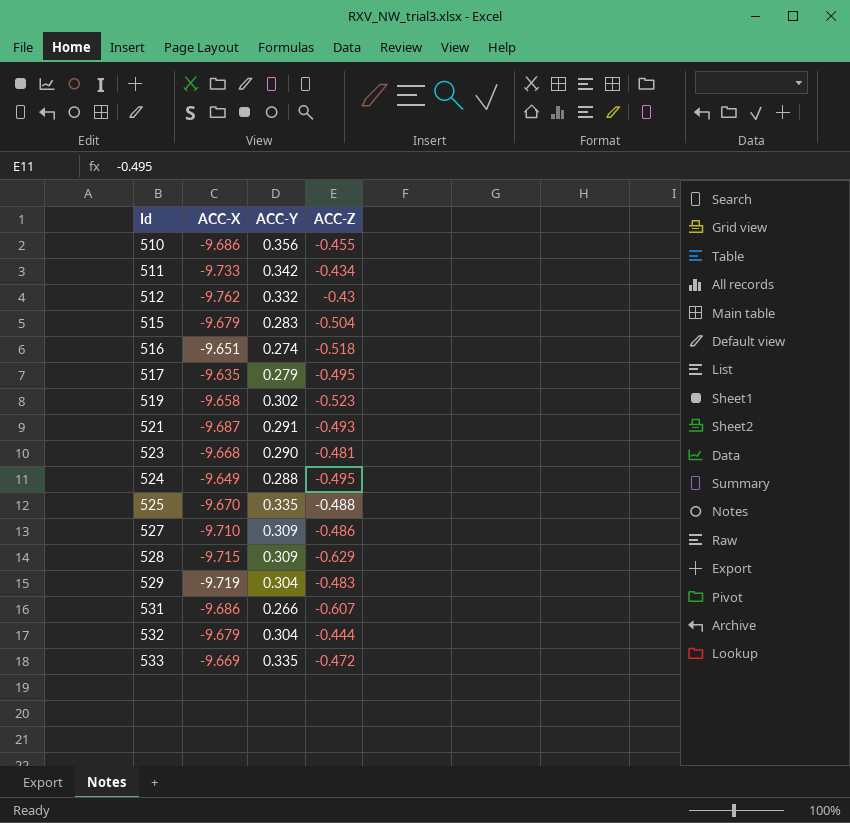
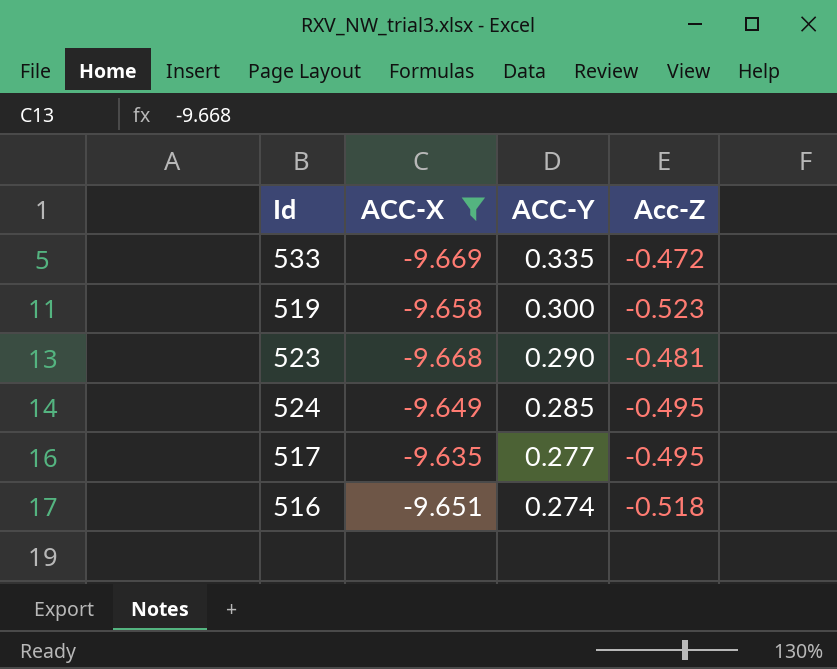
filter: none -> ACC-X >= -9.669
row order: Id ascending -> ACC-Y descending
column name: ACC-Z -> Acc-Z
519 | ACC-Y: 0.302 -> 0.300
524 | ACC-Y: 0.288 -> 0.285
517 | ACC-Y: 0.279 -> 0.277

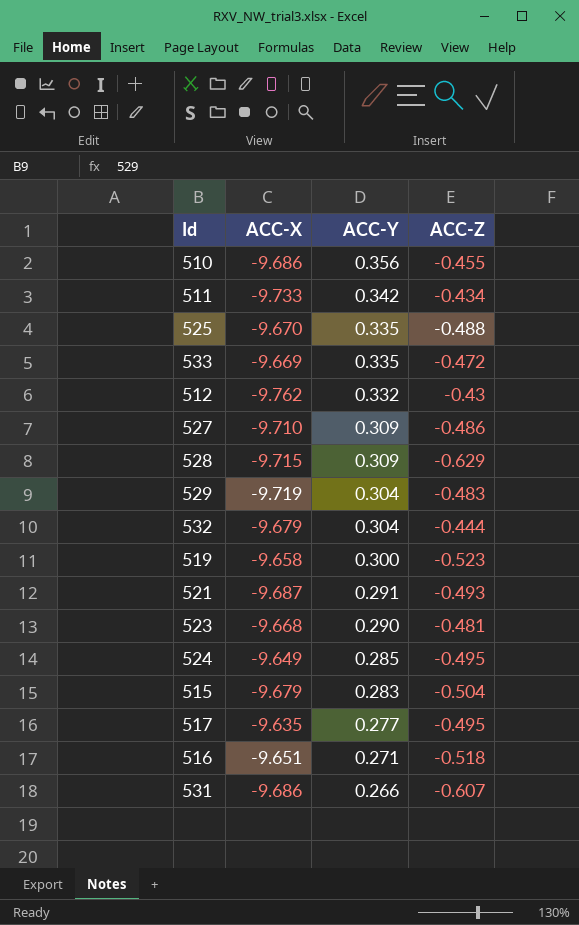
filter: ACC-X >= -9.669 -> none
column name: Acc-Z -> ACC-Z
516 | ACC-Y: 0.274 -> 0.271

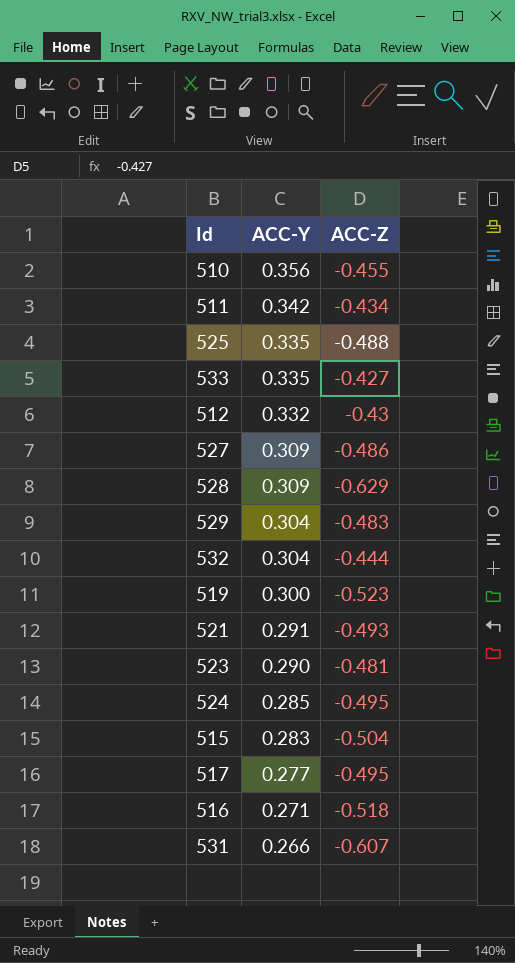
column ACC-X | position: 2 -> none
533 | ACC-Z: -0.472 -> -0.427

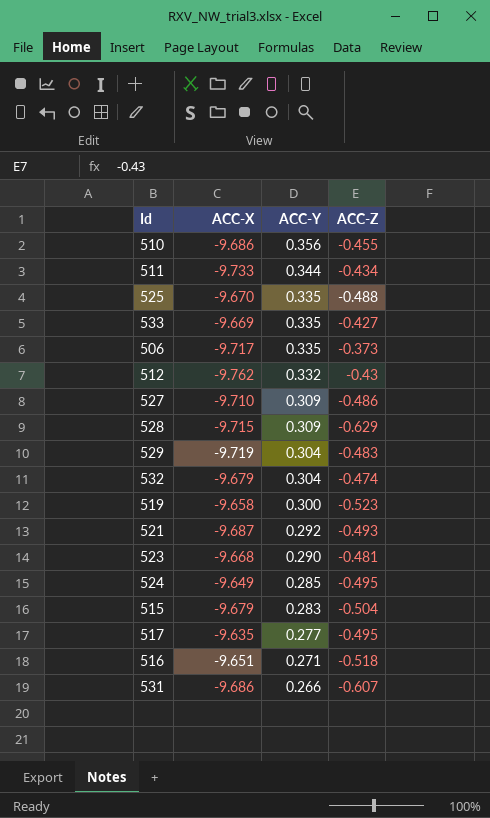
column ACC-X | position: none -> 2
511 | ACC-Y: 0.342 -> 0.344
row 506: none -> -9.717 | 0.335 | -0.373
532 | ACC-Z: -0.444 -> -0.474
521 | ACC-Y: 0.291 -> 0.292

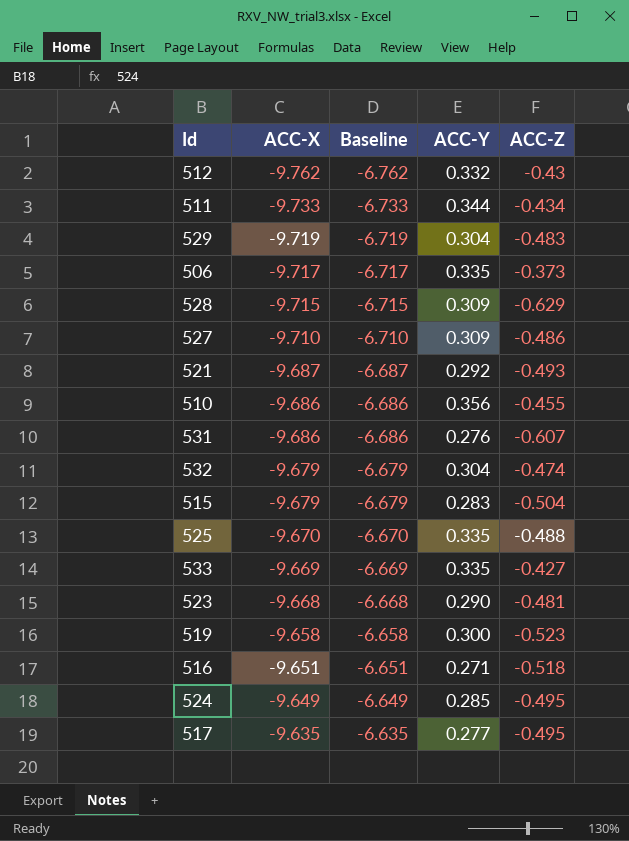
row order: ACC-Y descending -> ACC-X ascending
column Baseline | formula: none -> [ACC-X] + 3
531 | ACC-Y: 0.266 -> 0.276

